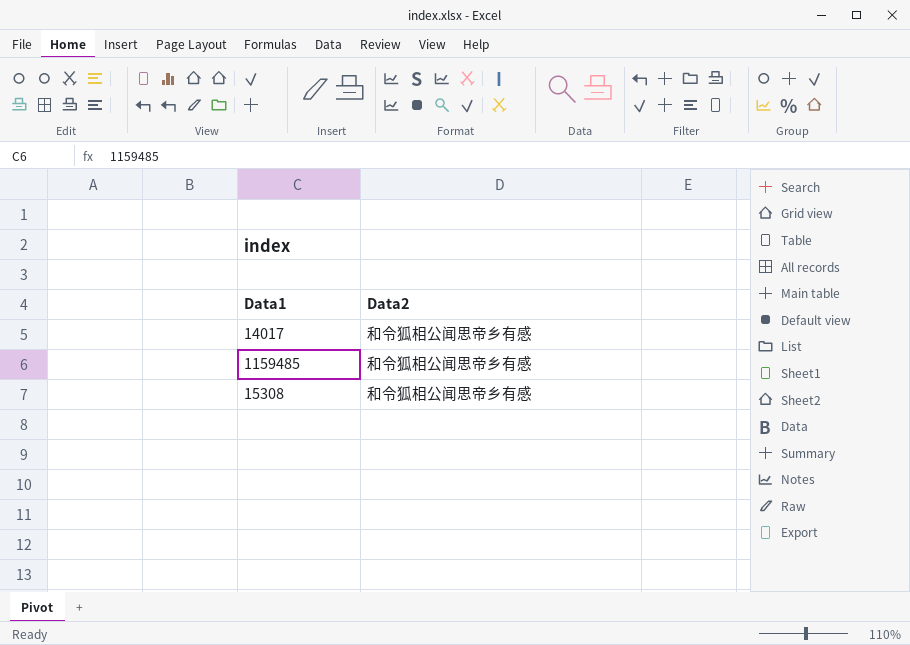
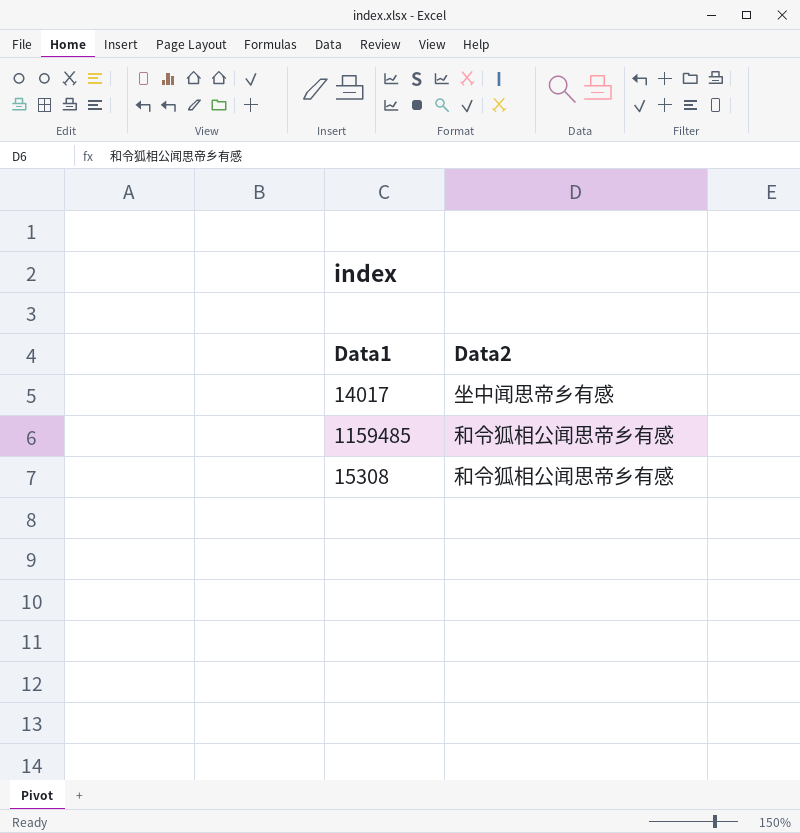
14017 | Data2: 和令狐相公闻思帝乡有感 -> 坐中闻思帝乡有感

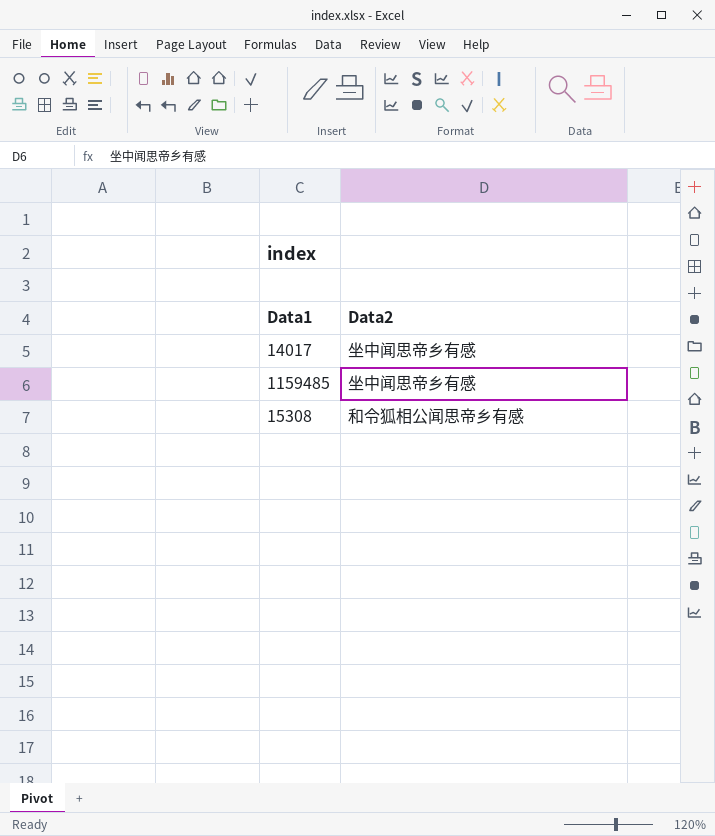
1159485 | Data2: 和令狐相公闻思帝乡有感 -> 坐中闻思帝乡有感

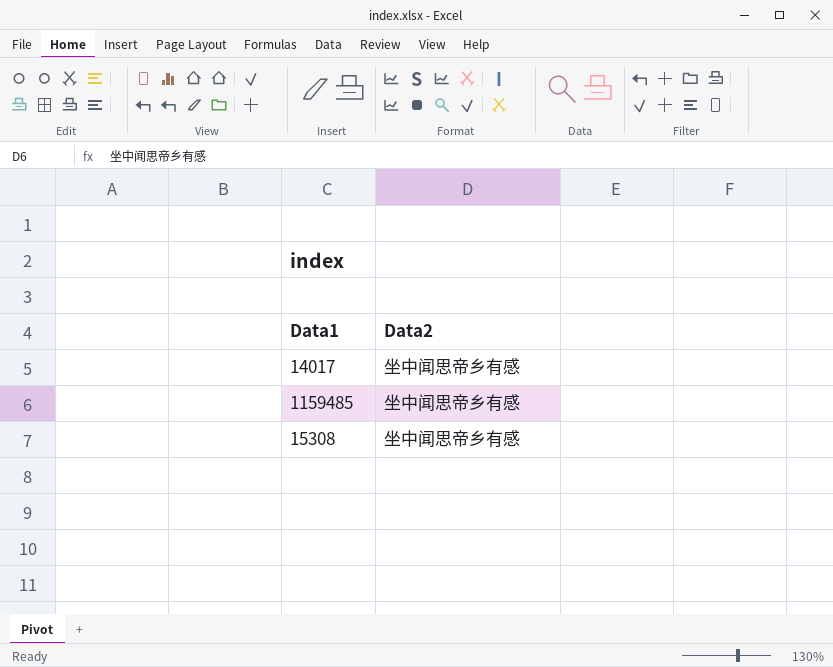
15308 | Data2: 和令狐相公闻思帝乡有感 -> 坐中闻思帝乡有感

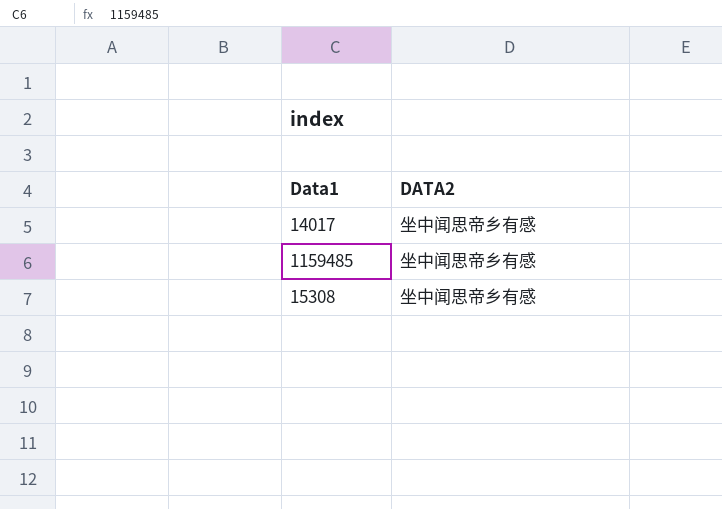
column name: Data2 -> DATA2

